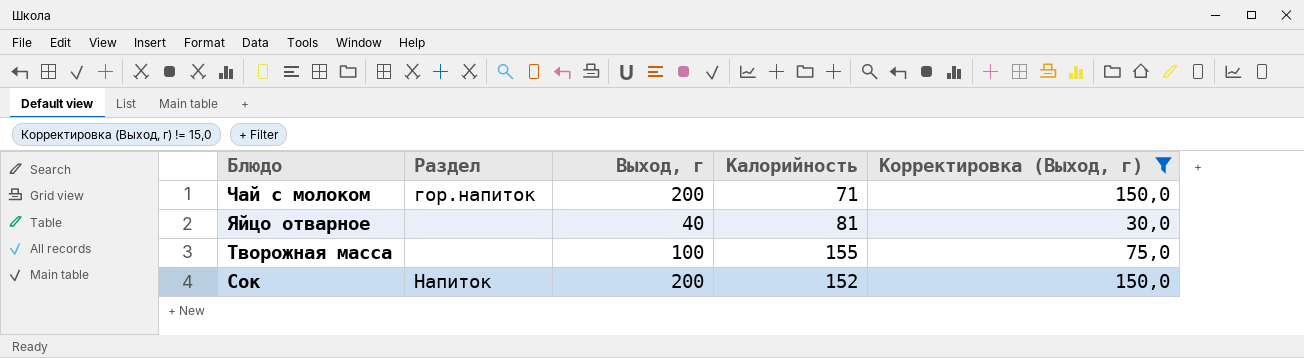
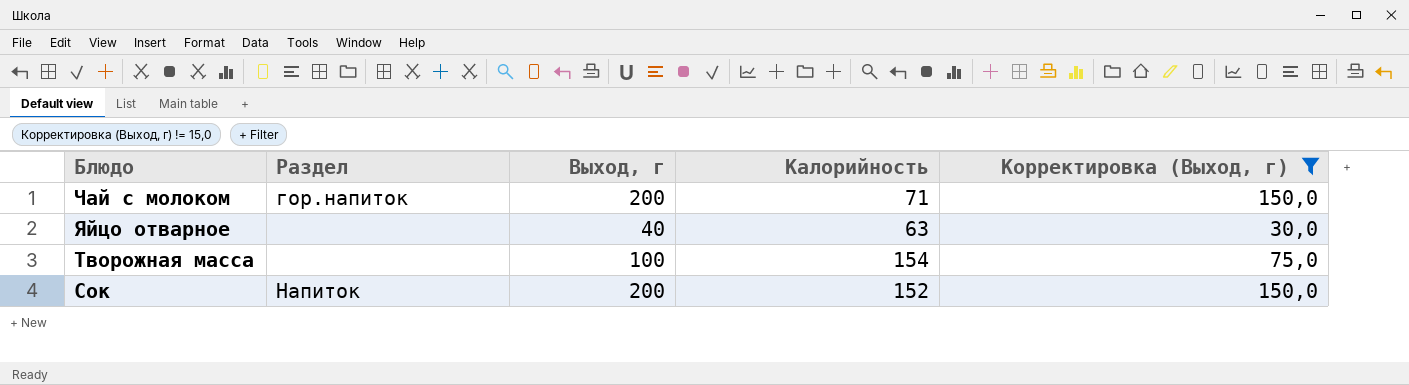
Яйцо отварное | Калорийность: 81 -> 63
Творожная масса | Калорийность: 155 -> 154

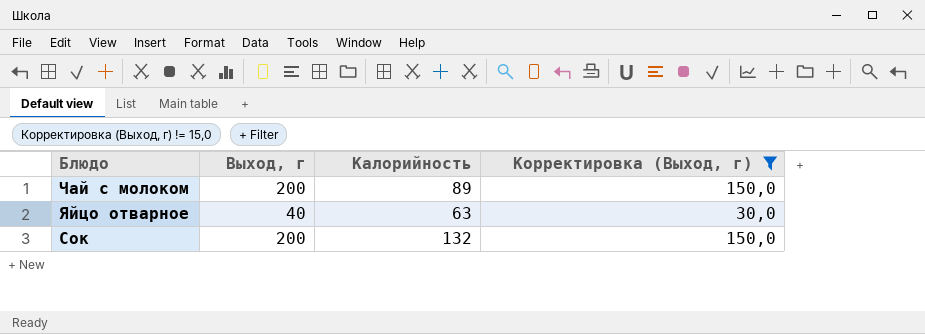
column Раздел | position: 2 -> none
row Творожная масса: none | 100 | 154 | 75,0 -> none
Чай с молоком | Калорийность: 71 -> 89
Сок | Калорийность: 152 -> 132

